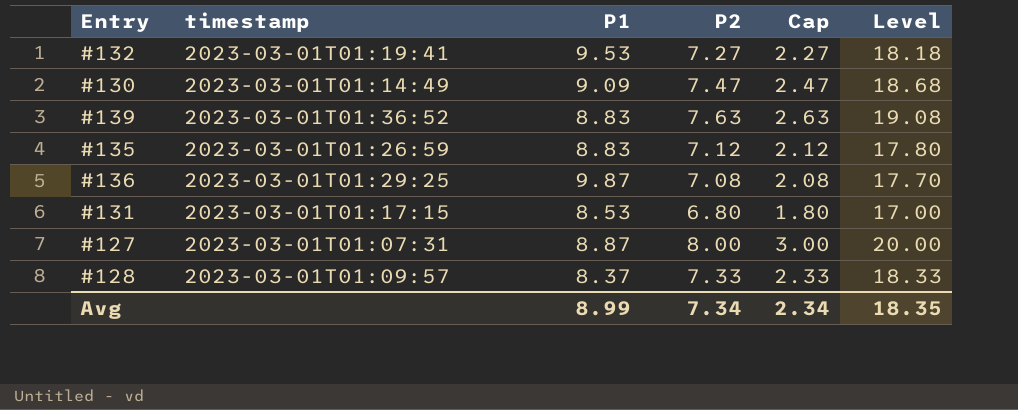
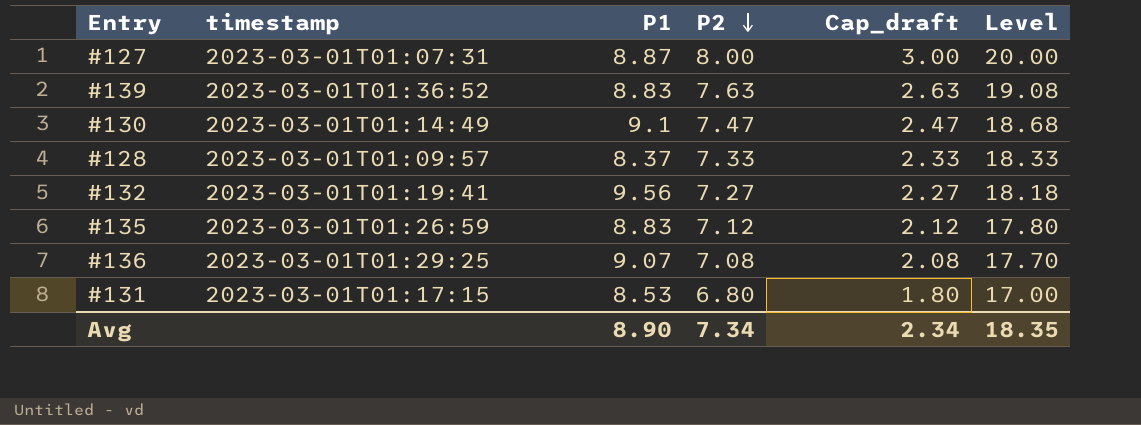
row order: none -> P2 descending
column name: Cap -> Cap_draft
#130 | P1: 9.09 -> 9.1
#132 | P1: 9.53 -> 9.56
#136 | P1: 9.87 -> 9.07
Avg | P1: 8.99 -> 8.90

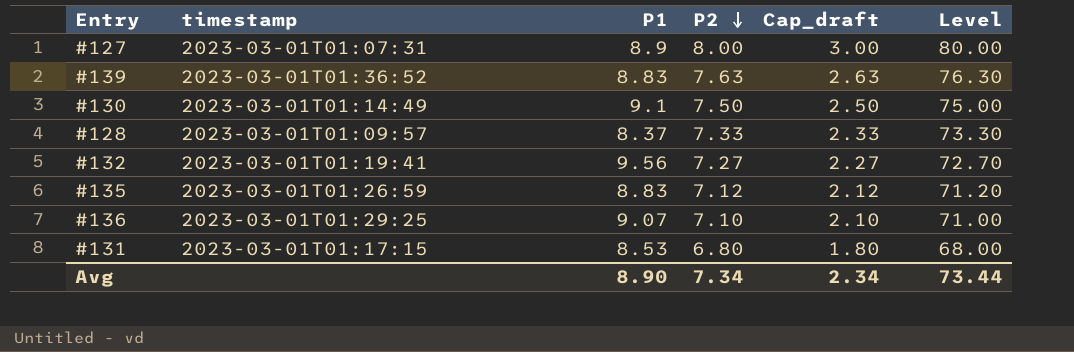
column Level | formula: [P2] * 2.5 -> [P2] * 10
#127 | P1: 8.87 -> 8.9
#130 | P2: 7.47 -> 7.50
#130 | Cap_draft: 2.47 -> 2.50
#136 | P2: 7.08 -> 7.10
#136 | Cap_draft: 2.08 -> 2.10
Avg | Level: 18.35 -> 73.44

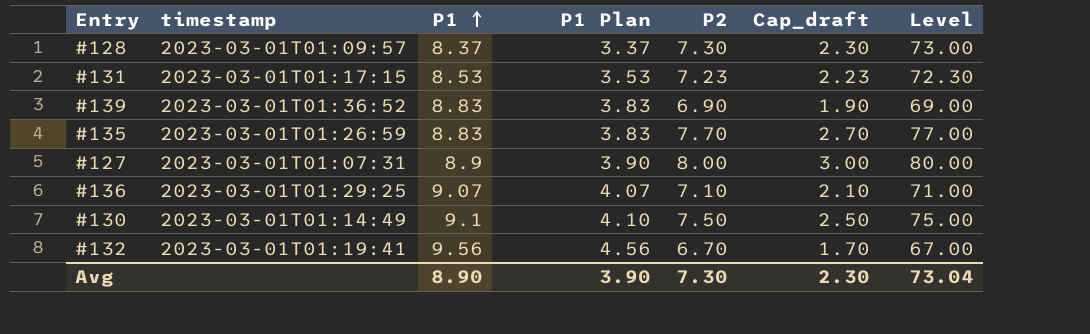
row order: P2 descending -> P1 ascending
column P1 Plan | formula: none -> [P1] - 5
#128 | P2: 7.33 -> 7.30
#128 | Cap_draft: 2.33 -> 2.30
#128 | Level: 73.30 -> 73.00
#131 | P2: 6.80 -> 7.23
#131 | Cap_draft: 1.80 -> 2.23
#131 | Level: 68.00 -> 72.30
#139 | P2: 7.63 -> 6.90
#139 | Cap_draft: 2.63 -> 1.90
#139 | Level: 76.30 -> 69.00
#135 | P2: 7.12 -> 7.70
#135 | Cap_draft: 2.12 -> 2.70
#135 | Level: 71.20 -> 77.00
#132 | P2: 7.27 -> 6.70
#132 | Cap_draft: 2.27 -> 1.70
#132 | Level: 72.70 -> 67.00
Avg | P2: 7.34 -> 7.30
Avg | Cap_draft: 2.34 -> 2.30
Avg | Level: 73.44 -> 73.04

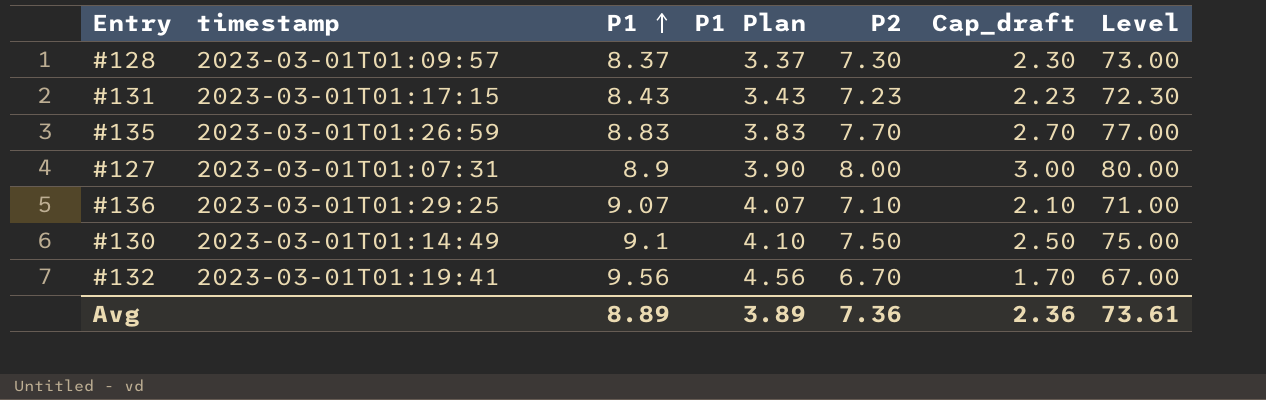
row #139: 2023-03-01T01:36:52 | 8.83 | 3.83 | 6.90 | 1.90 | 69.00 -> none
#131 | P1: 8.53 -> 8.43
#131 | P1 Plan: 3.53 -> 3.43
Avg | P1: 8.90 -> 8.89
Avg | P1 Plan: 3.90 -> 3.89
Avg | P2: 7.30 -> 7.36
Avg | Cap_draft: 2.30 -> 2.36
Avg | Level: 73.04 -> 73.61

